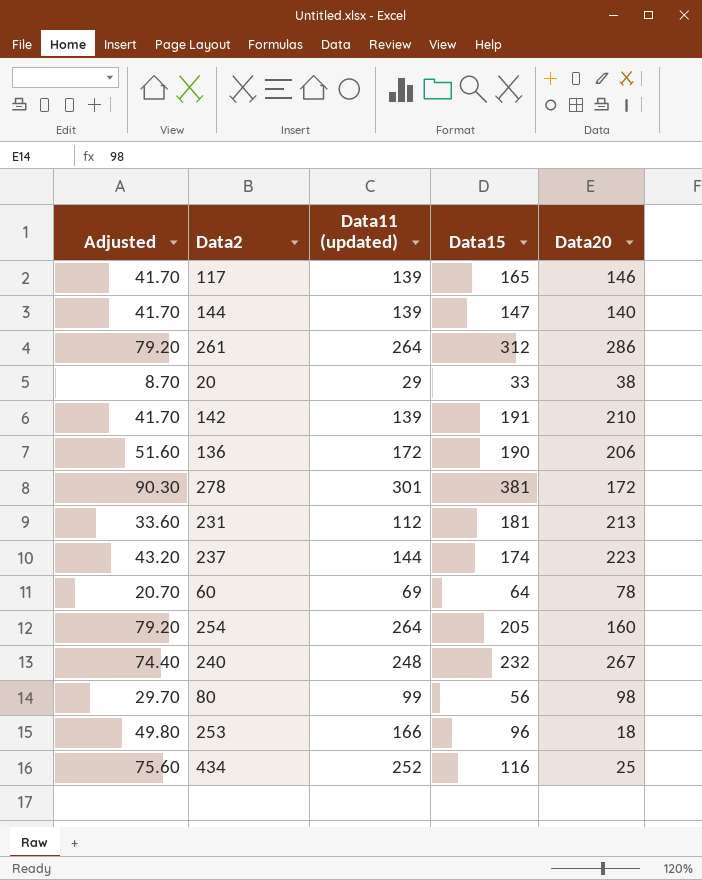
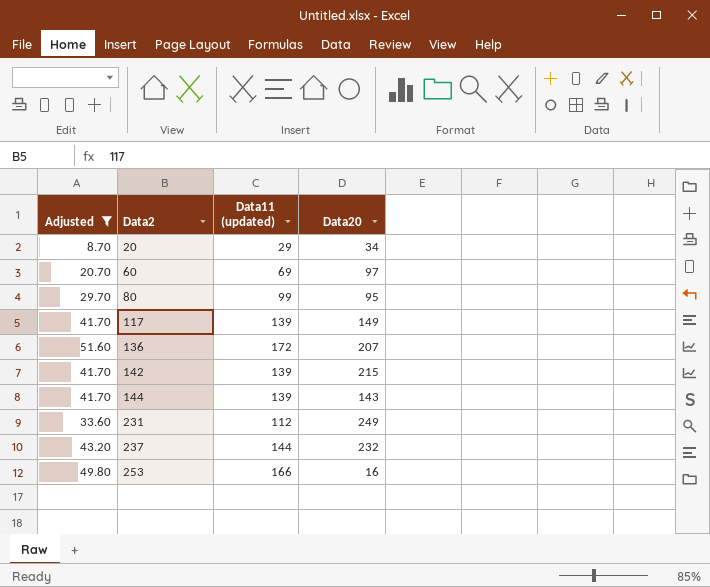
filter: none -> Adjusted <= 51.60
row order: none -> Data2 ascending
column Data15 | position: 4 -> none
20 | Data20: 38 -> 34
60 | Data20: 78 -> 97
80 | Data20: 98 -> 95
117 | Data20: 146 -> 149
136 | Data20: 206 -> 207
142 | Data20: 210 -> 215
144 | Data20: 140 -> 143
231 | Data20: 213 -> 249
237 | Data20: 223 -> 232
253 | Data20: 18 -> 16

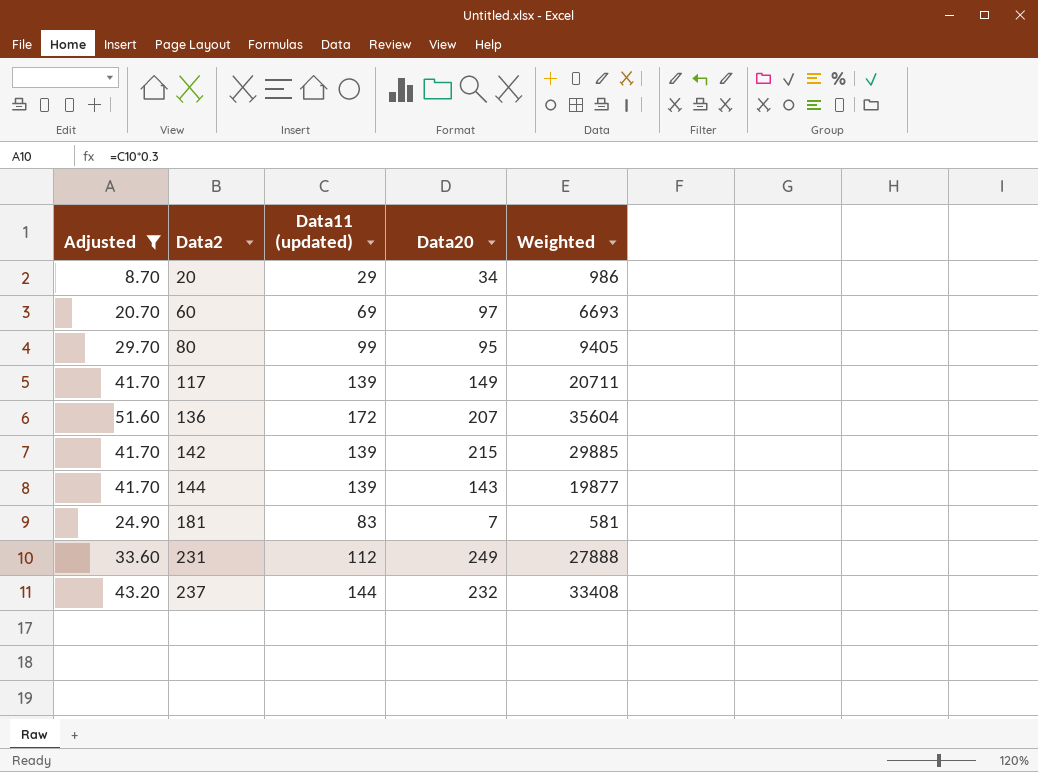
column Weighted | formula: none -> [Data11 (updated)] * [Data20]
row 253: 49.80 | 166 | 16 -> none
row 181: none -> 24.90 | 83 | 7 | 581

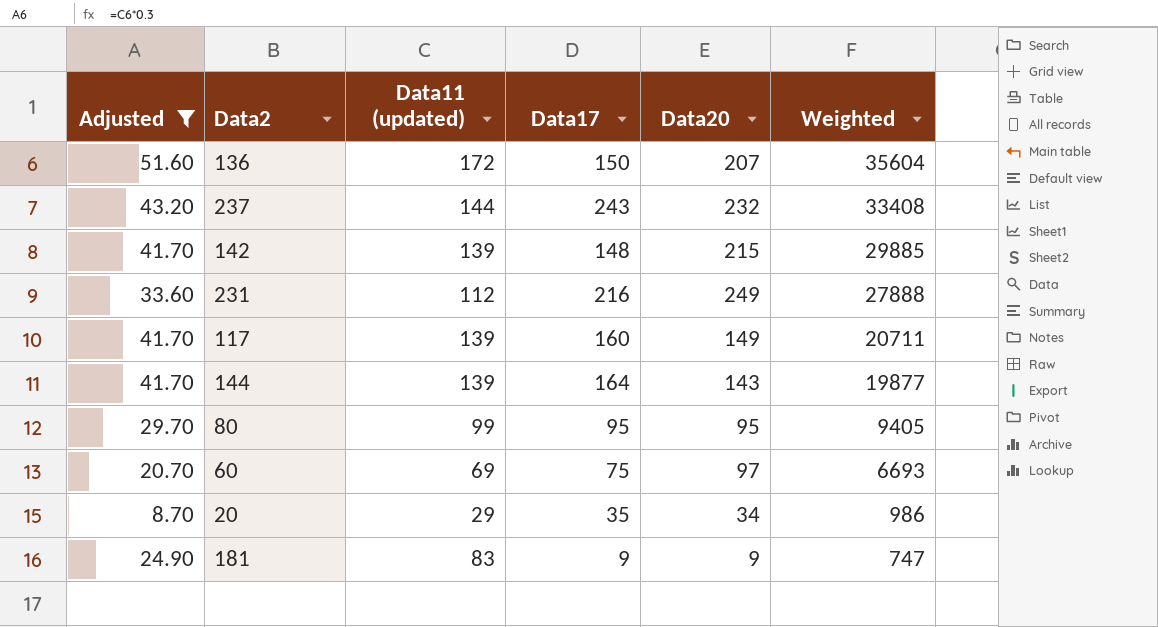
row order: Data2 ascending -> Weighted descending
column Data17 | position: none -> 4
181 | Data20: 7 -> 9
181 | Weighted: 581 -> 747

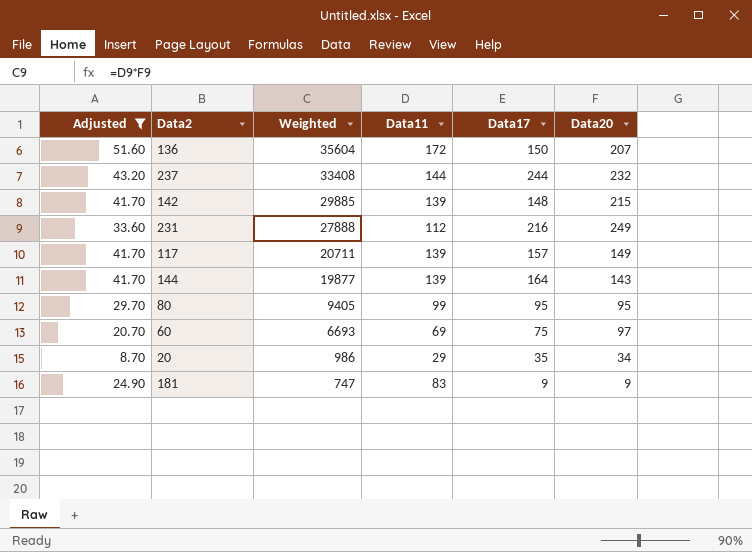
column Weighted | position: 6 -> 3
column name: Data11 (updated) -> Data11
237 | Data17: 243 -> 244
117 | Data17: 160 -> 157

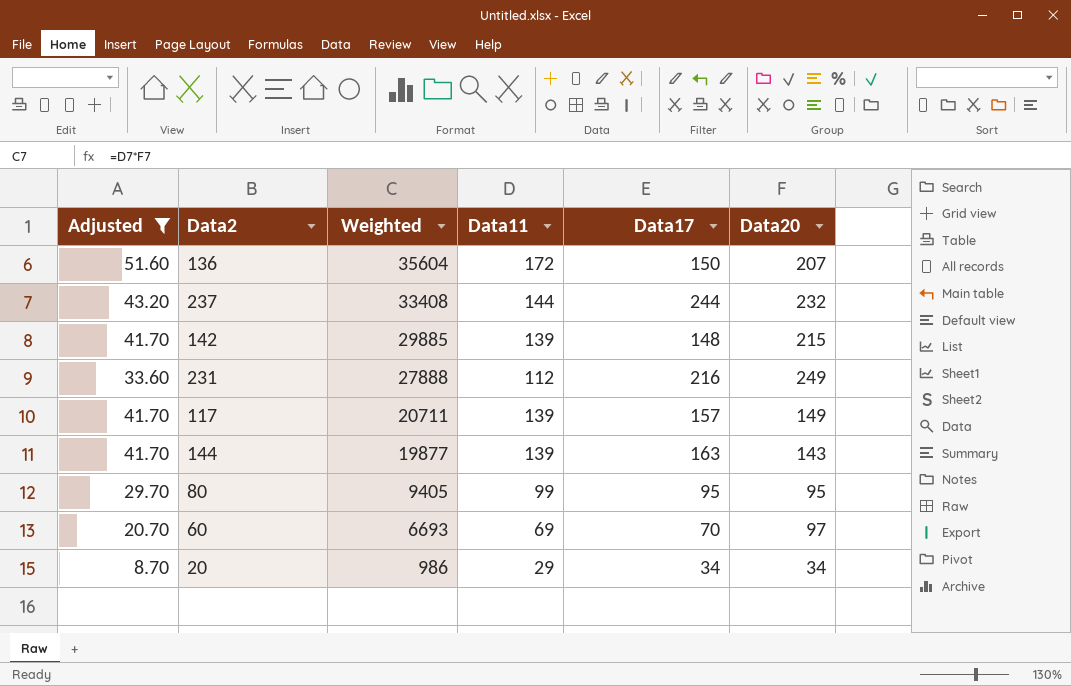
row 181: 24.90 | 747 | 83 | 9 | 9 -> none
144 | Data17: 164 -> 163
60 | Data17: 75 -> 70
20 | Data17: 35 -> 34

